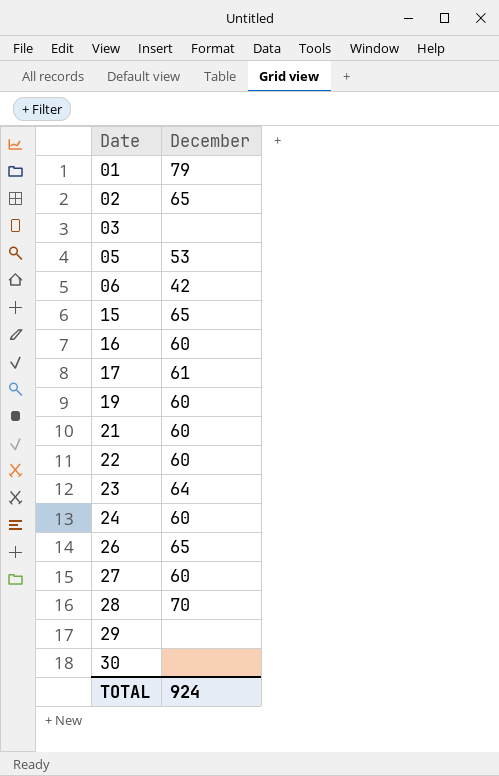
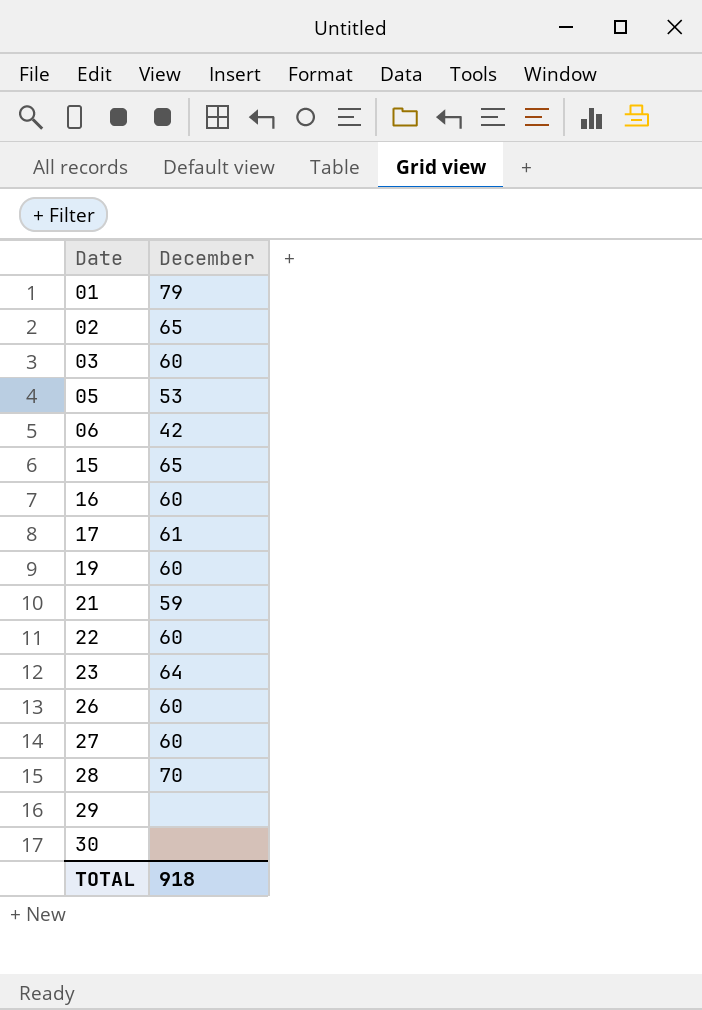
row 24: 60 -> none
03 | December: none -> 60
21 | December: 60 -> 59
26 | December: 65 -> 60
TOTAL | December: 924 -> 918

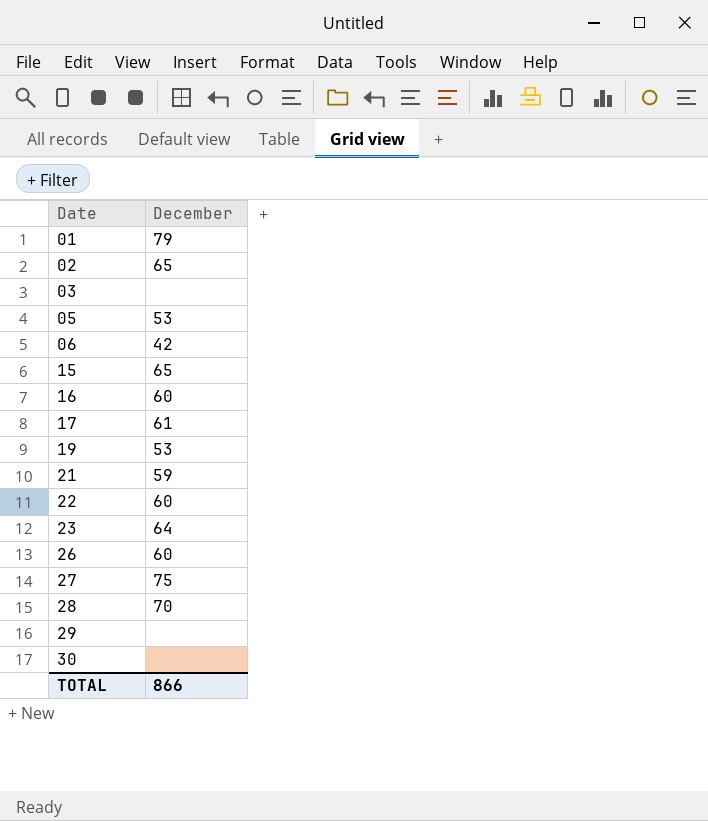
03 | December: 60 -> none
19 | December: 60 -> 53
27 | December: 60 -> 75
TOTAL | December: 918 -> 866

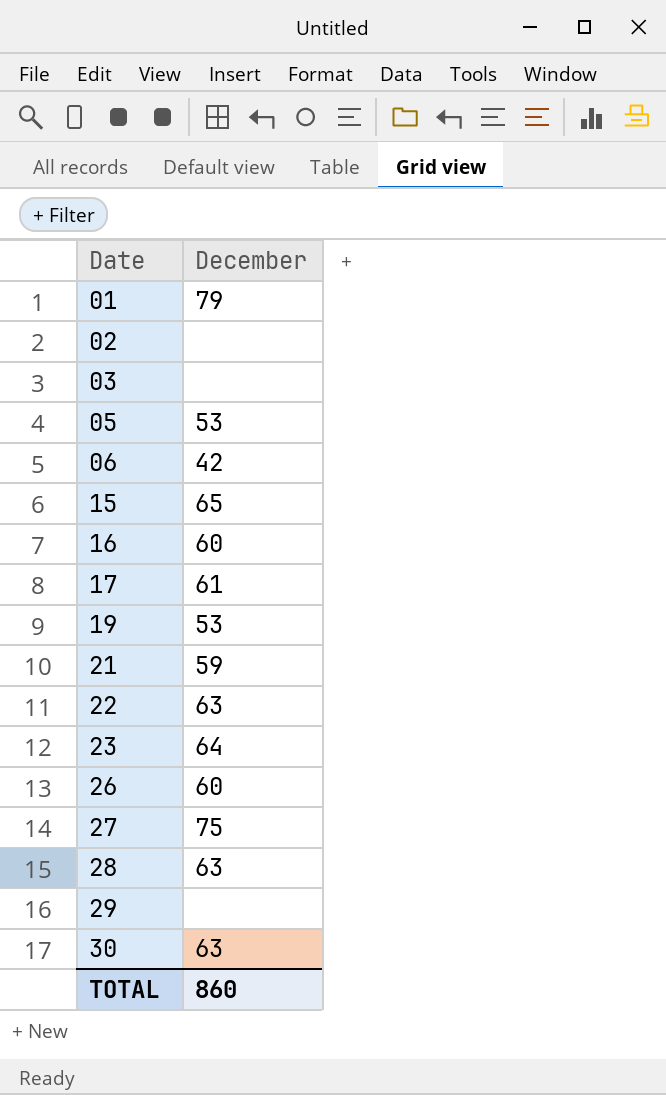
02 | December: 65 -> none
22 | December: 60 -> 63
28 | December: 70 -> 63
30 | December: none -> 63
TOTAL | December: 866 -> 860

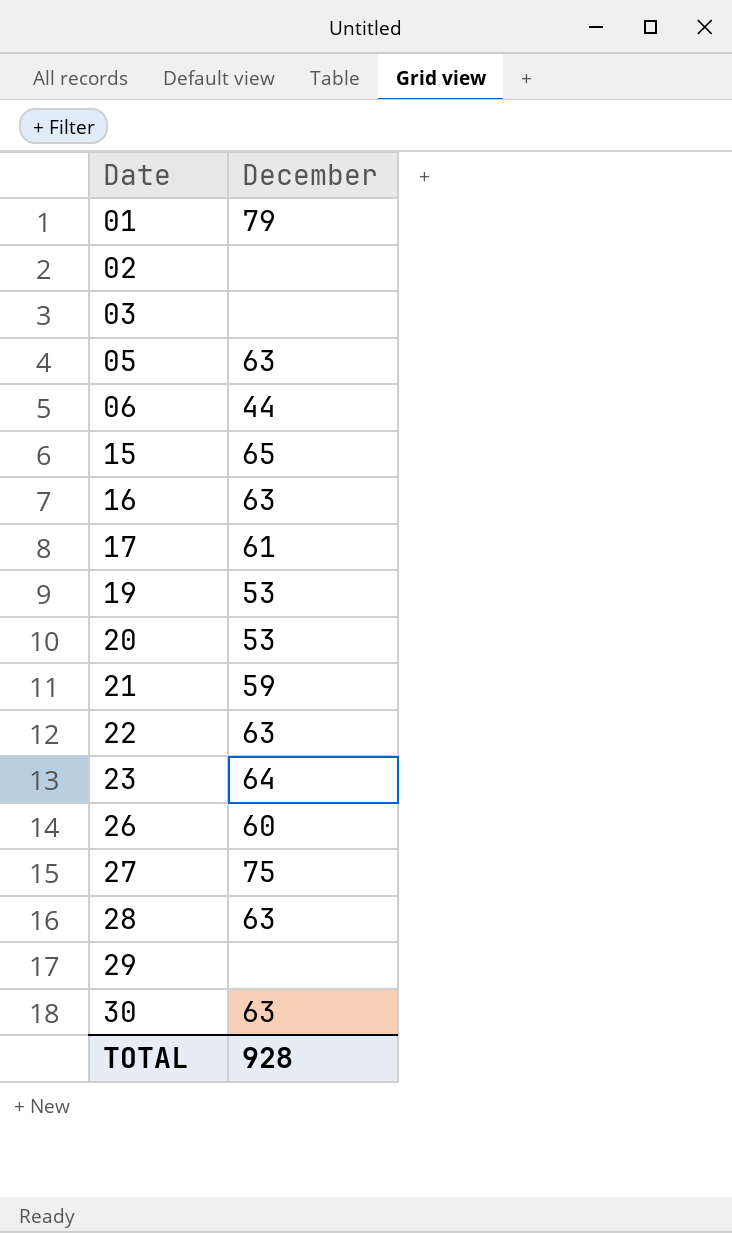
05 | December: 53 -> 63
06 | December: 42 -> 44
16 | December: 60 -> 63
row 20: none -> 53
TOTAL | December: 860 -> 928

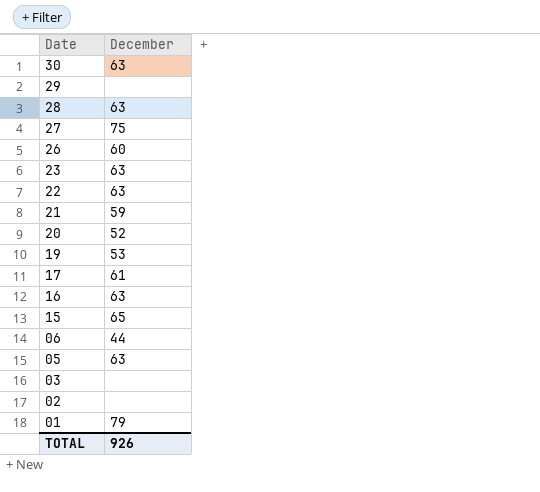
row order: Date ascending -> Date descending
23 | December: 64 -> 63
20 | December: 53 -> 52
TOTAL | December: 928 -> 926

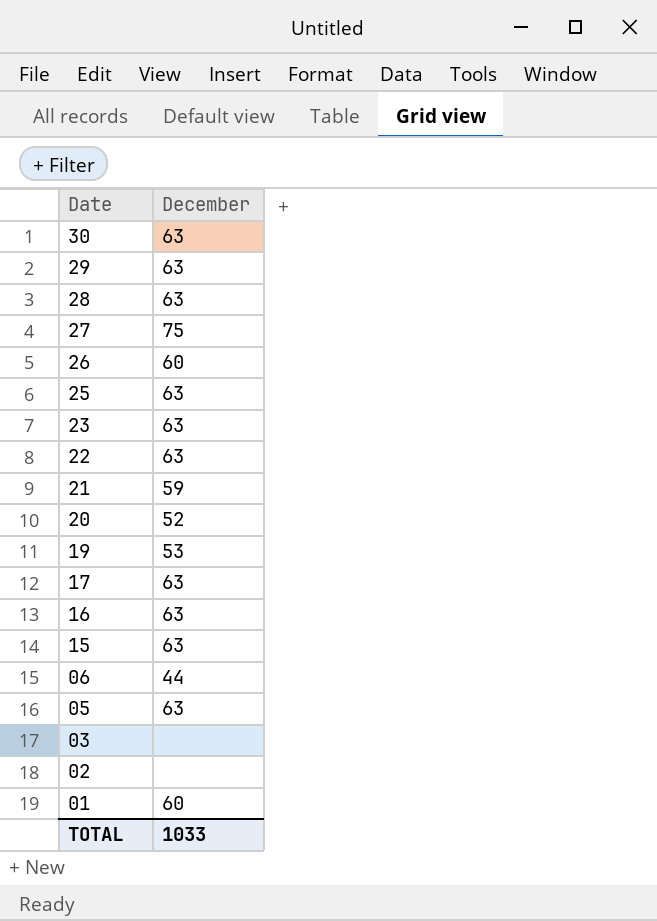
29 | December: none -> 63
row 25: none -> 63
17 | December: 61 -> 63
15 | December: 65 -> 63
01 | December: 79 -> 60
TOTAL | December: 926 -> 1033

